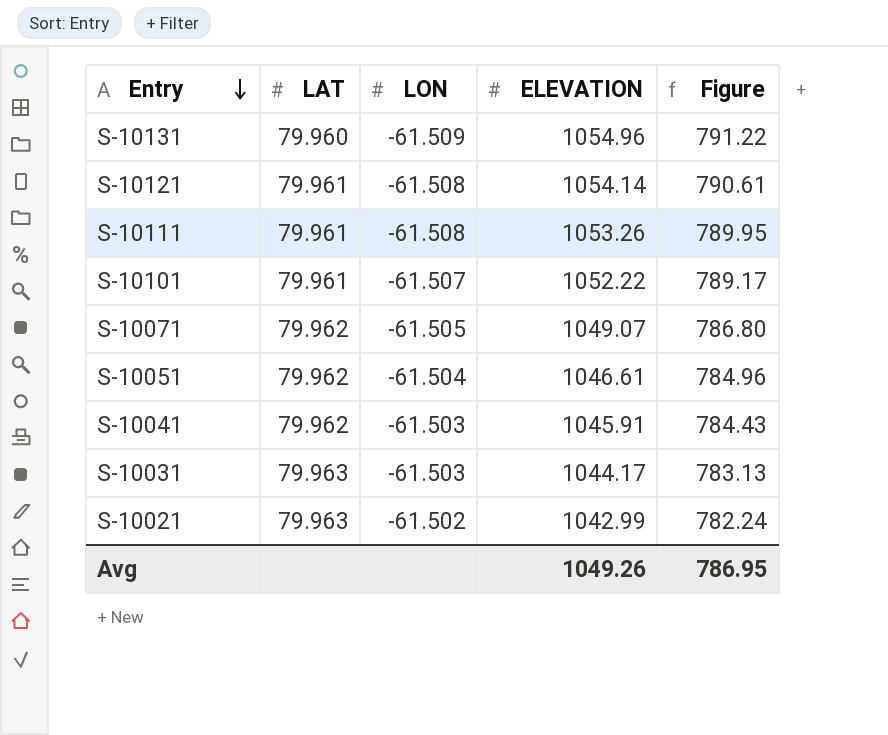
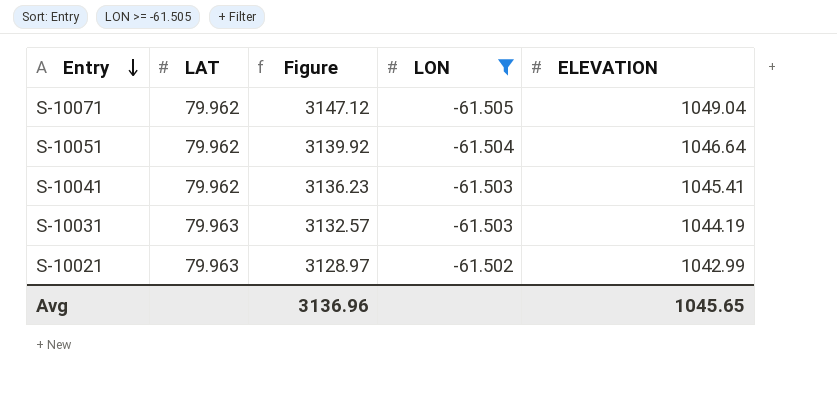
filter: none -> LON >= -61.505
column Figure | formula: [ELEVATION] * 0.75 -> [ELEVATION] * 3
column Figure | position: 5 -> 3
S-10071 | ELEVATION: 1049.07 -> 1049.04
S-10051 | ELEVATION: 1046.61 -> 1046.64
S-10041 | ELEVATION: 1045.91 -> 1045.41
S-10031 | ELEVATION: 1044.17 -> 1044.19
Avg | Figure: 786.95 -> 3136.96
Avg | ELEVATION: 1049.26 -> 1045.65

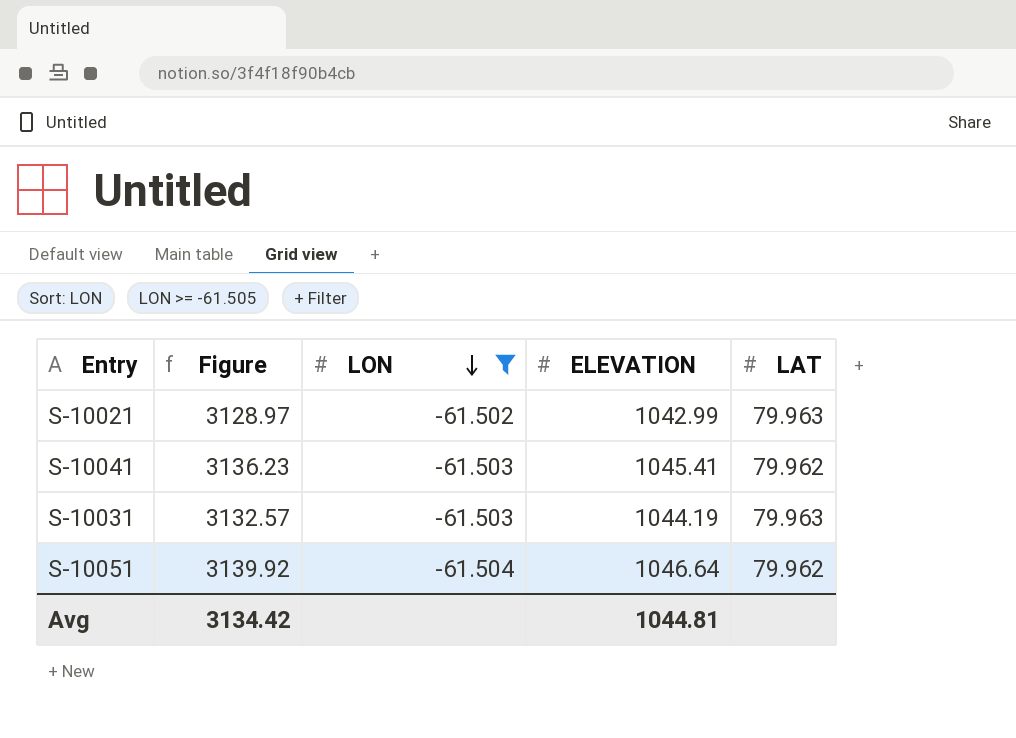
row order: Entry descending -> LON descending
column LAT | position: 2 -> 5
row S-10071: 79.962 | 3147.12 | -61.505 | 1049.04 -> none
Avg | Figure: 3136.96 -> 3134.42
Avg | ELEVATION: 1045.65 -> 1044.81

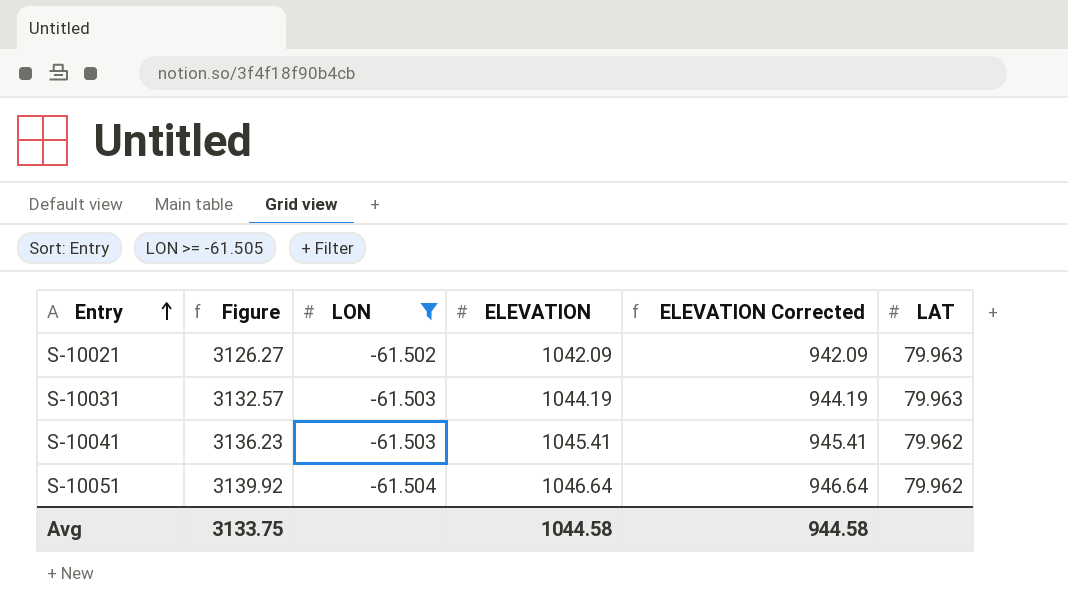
row order: LON descending -> Entry ascending
column ELEVATION Corrected | formula: none -> [ELEVATION] - 100
S-10021 | Figure: 3128.97 -> 3126.27
S-10021 | ELEVATION: 1042.99 -> 1042.09
Avg | Figure: 3134.42 -> 3133.75
Avg | ELEVATION: 1044.81 -> 1044.58

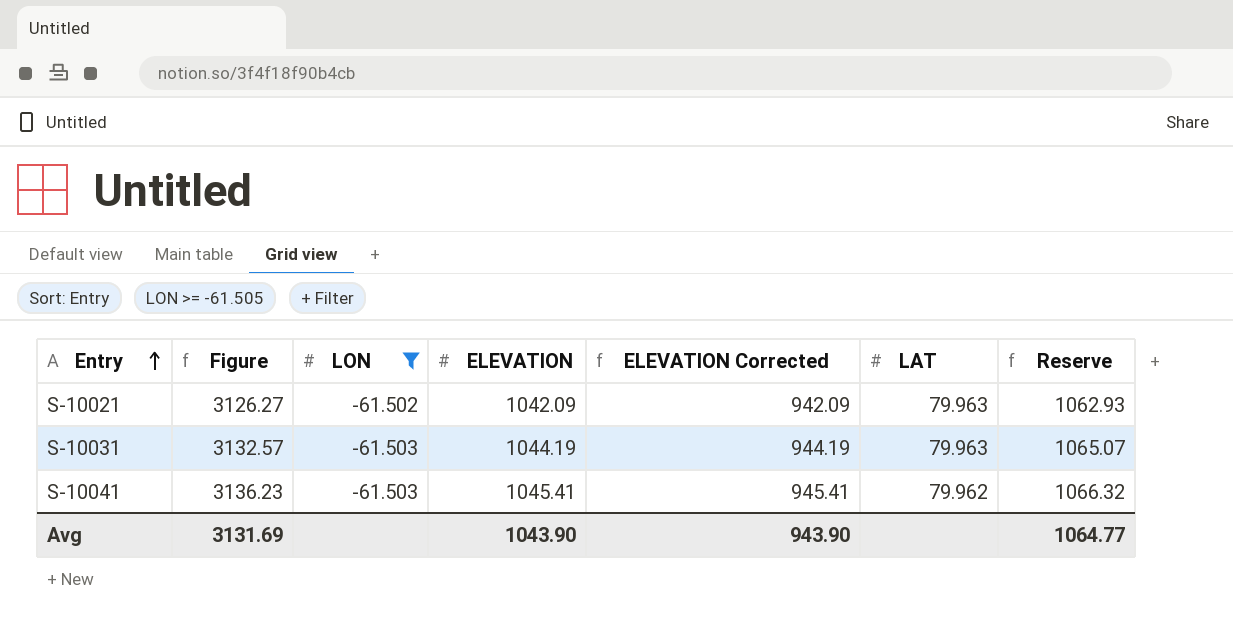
column Reserve | formula: none -> [ELEVATION] * 1.02
row S-10051: 3139.92 | -61.504 | 1046.64 | 946.64 | 79.962 -> none
Avg | Figure: 3133.75 -> 3131.69
Avg | ELEVATION: 1044.58 -> 1043.90
Avg | ELEVATION Corrected: 944.58 -> 943.90

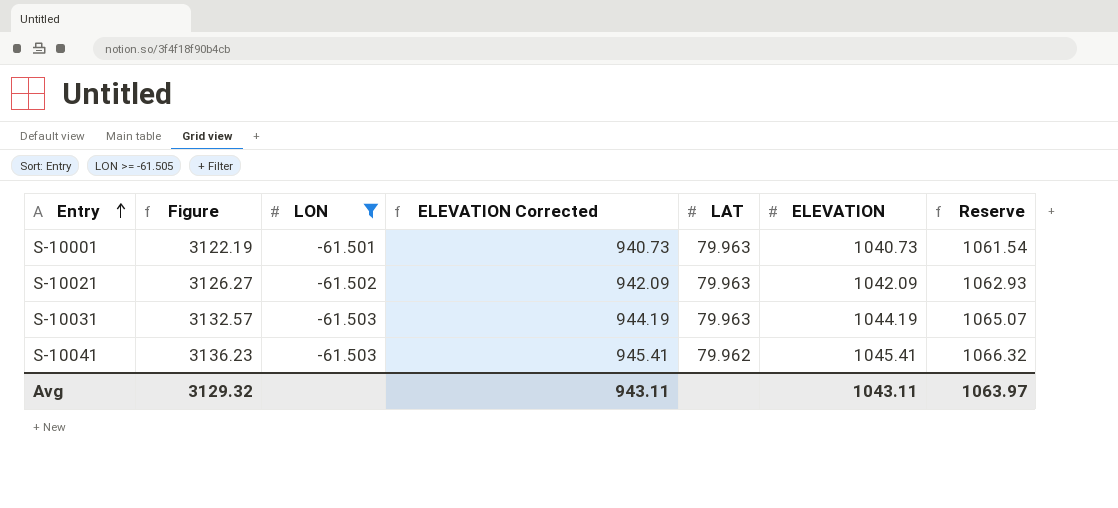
column ELEVATION | position: 4 -> 6
row S-10001: none -> 3122.19 | -61.501 | 940.73 | 79.963 | 1040.73 | 1061.54
Avg | Figure: 3131.69 -> 3129.32
Avg | ELEVATION Corrected: 943.90 -> 943.11
Avg | ELEVATION: 1043.90 -> 1043.11
Avg | Reserve: 1064.77 -> 1063.97

